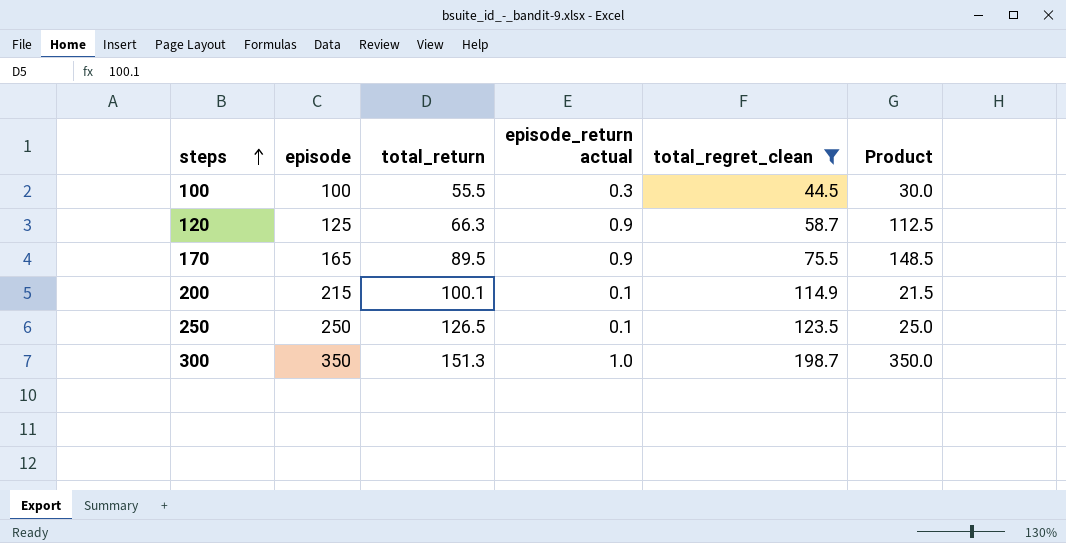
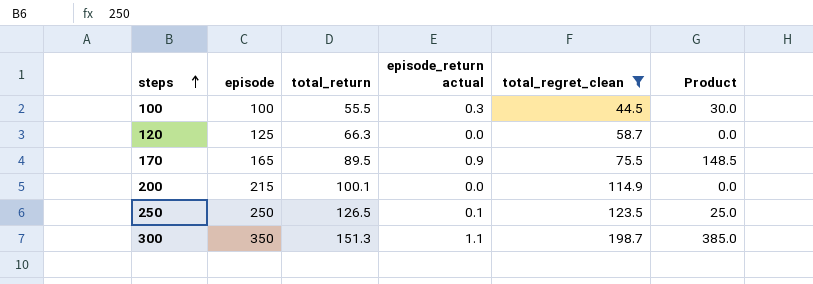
120 | episode_return actual: 0.9 -> 0.0
120 | Product: 112.5 -> 0.0
200 | episode_return actual: 0.1 -> 0.0
200 | Product: 21.5 -> 0.0
300 | episode_return actual: 1.0 -> 1.1
300 | Product: 350.0 -> 385.0

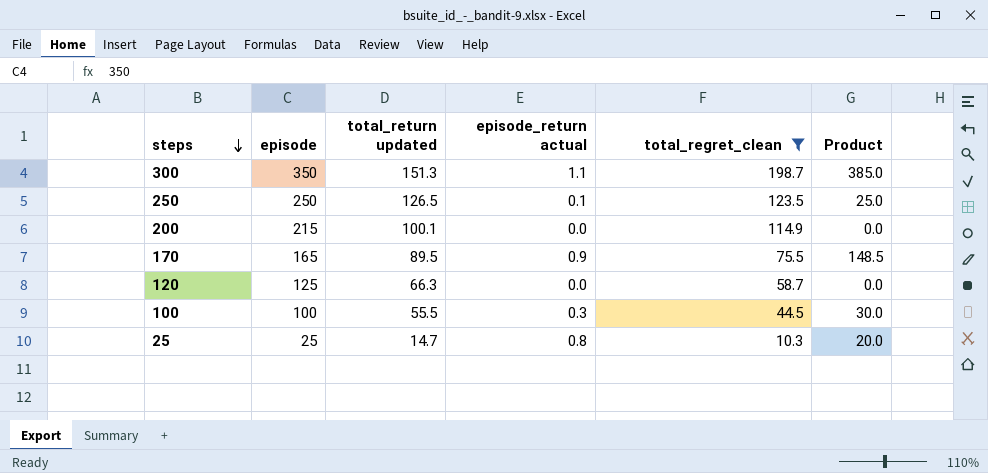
row order: steps ascending -> steps descending
column name: total_return -> total_return updated
row 25: none -> 25 | 14.7 | 0.8 | 10.3 | 20.0

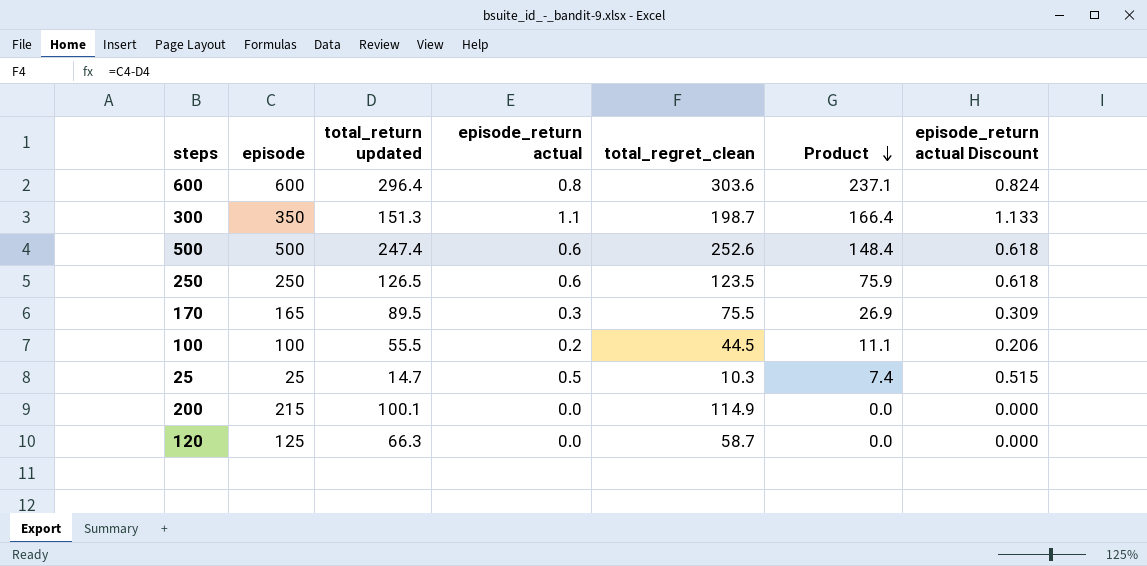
filter: total_regret_clean <= 198.7 -> none
row order: steps descending -> Product descending
column Product | formula: [episode] * [episode_return actual] -> [total_return updated] * [episode_return actual]
column episode_return actual Discount | formula: none -> [episode_return actual] * 1.03
250 | episode_return actual: 0.1 -> 0.6
170 | episode_return actual: 0.9 -> 0.3
100 | episode_return actual: 0.3 -> 0.2
25 | episode_return actual: 0.8 -> 0.5

